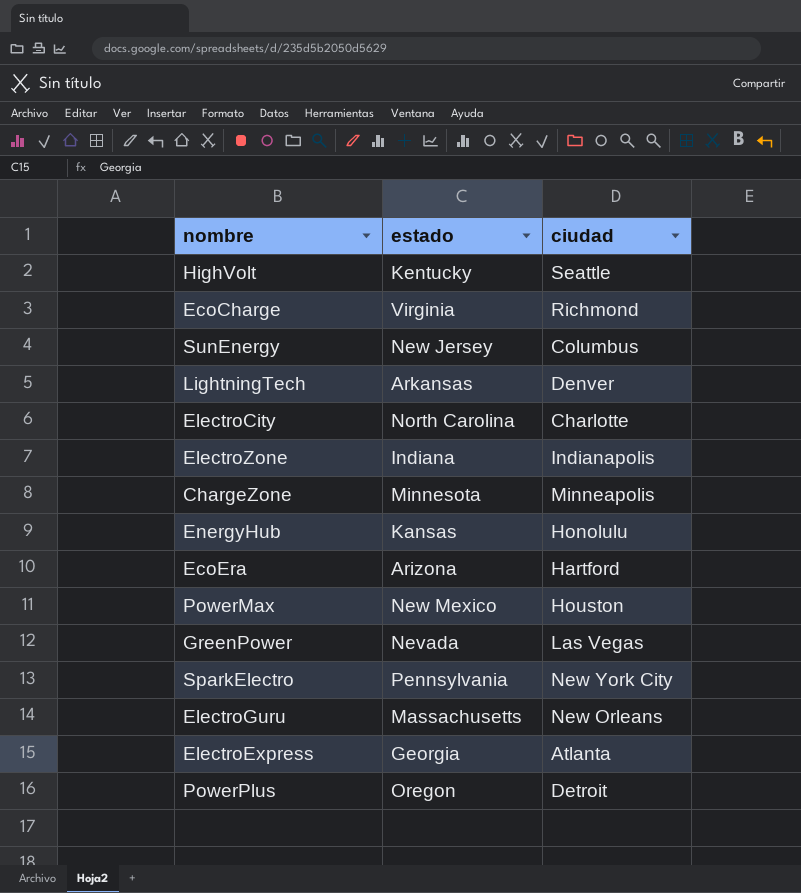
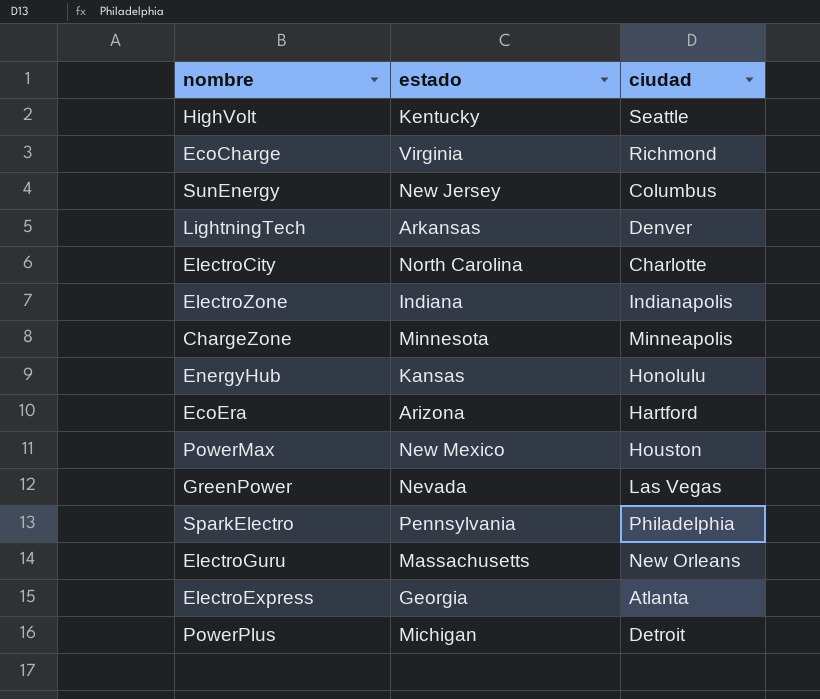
SparkElectro | ciudad: New York City -> Philadelphia
PowerPlus | estado: Oregon -> Michigan

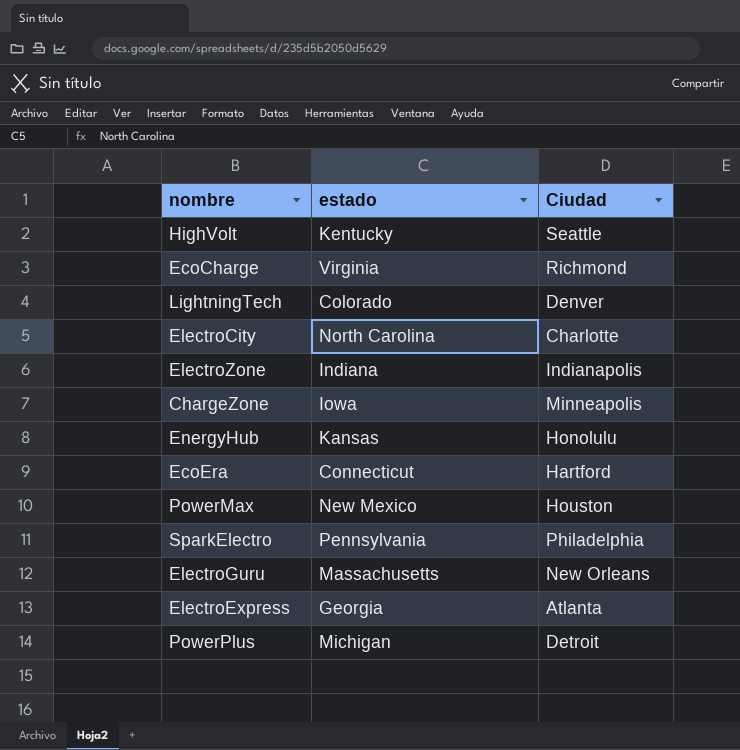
column name: ciudad -> Ciudad
row SunEnergy: New Jersey | Columbus -> none
row GreenPower: Nevada | Las Vegas -> none
LightningTech | estado: Arkansas -> Colorado
ChargeZone | estado: Minnesota -> Iowa
EcoEra | estado: Arizona -> Connecticut

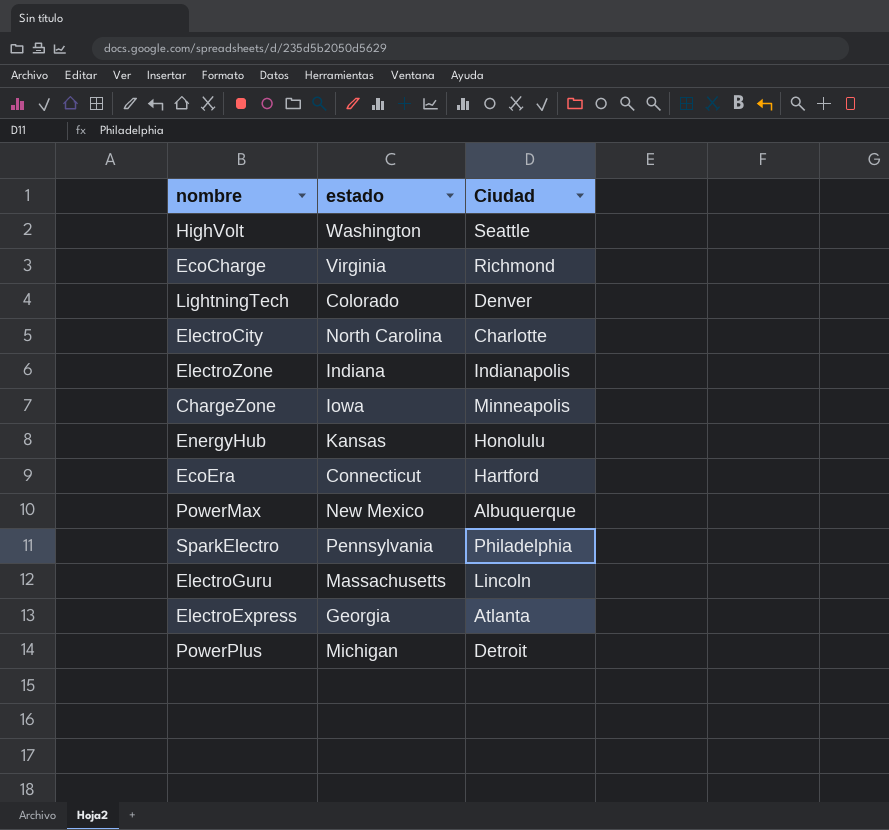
HighVolt | estado: Kentucky -> Washington
PowerMax | Ciudad: Houston -> Albuquerque
ElectroGuru | Ciudad: New Orleans -> Lincoln

